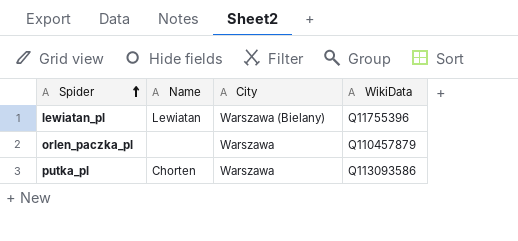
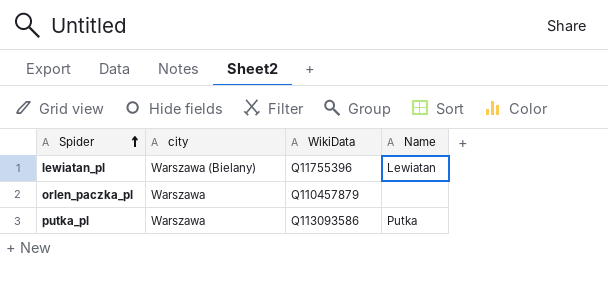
column name: City -> city
column Name | position: 2 -> 4
putka_pl | Name: Chorten -> Putka

